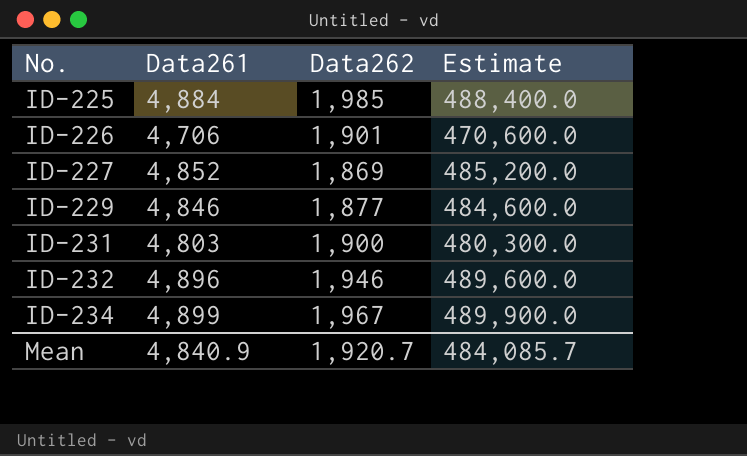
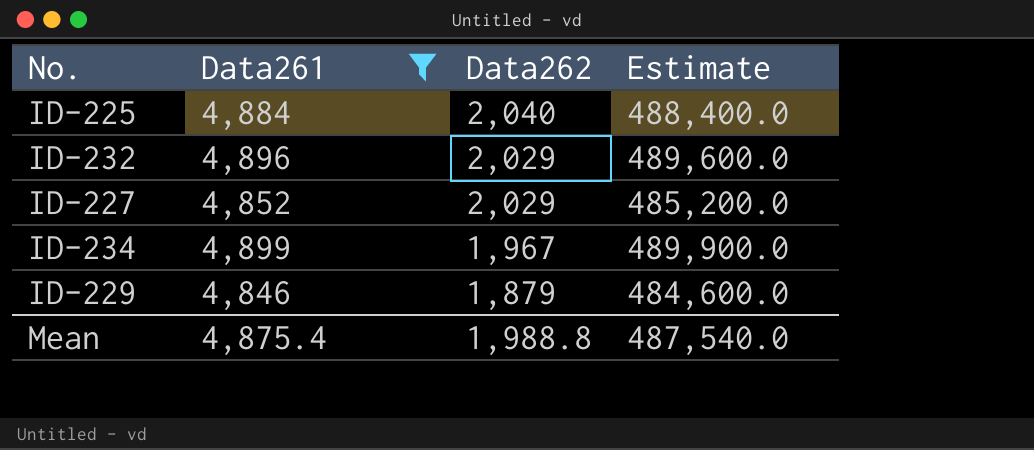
filter: none -> Data261 >= 4,846
row order: No. ascending -> Data262 descending
ID-225 | Data262: 1,985 -> 2,040
ID-232 | Data262: 1,946 -> 2,029
ID-227 | Data262: 1,869 -> 2,029
ID-229 | Data262: 1,877 -> 1,879
Mean | Data261: 4,840.9 -> 4,875.4
Mean | Data262: 1,920.7 -> 1,988.8
Mean | Estimate: 484,085.7 -> 487,540.0

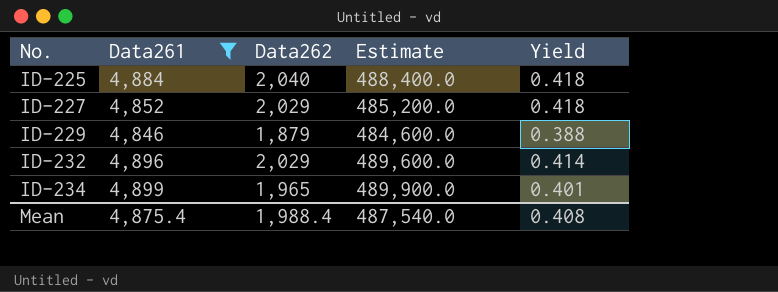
row order: Data262 descending -> No. ascending
column Yield | formula: none -> [Data262] / [Data261]
ID-234 | Data262: 1,967 -> 1,965
Mean | Data262: 1,988.8 -> 1,988.4

